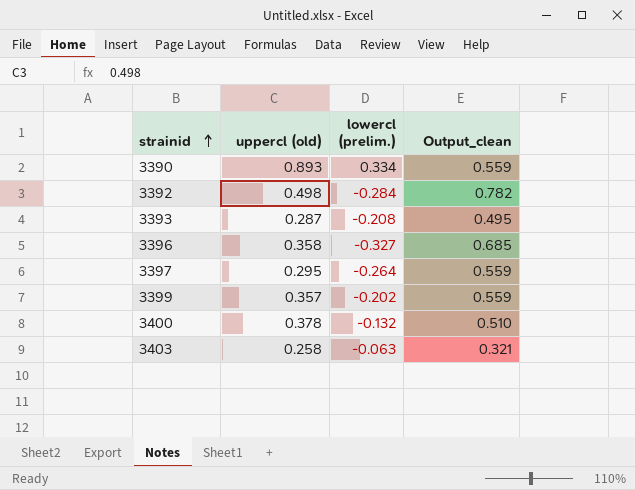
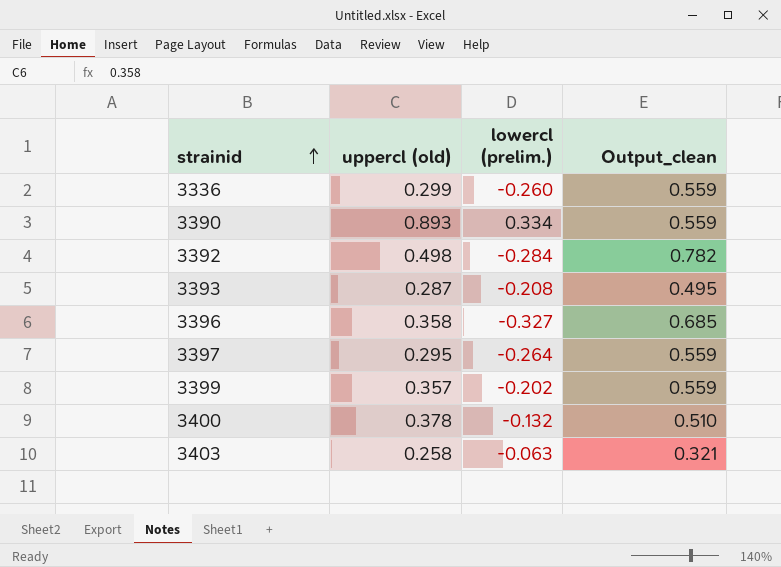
row 3336: none -> 0.299 | -0.260 | 0.559

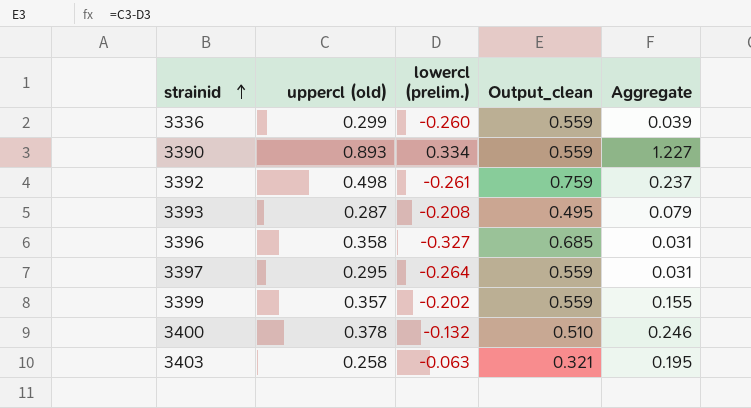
column Aggregate | formula: none -> [uppercl (old)] + [lowercl (prelim.)]
3392 | lowercl (prelim.): -0.284 -> -0.261
3392 | Output_clean: 0.782 -> 0.759

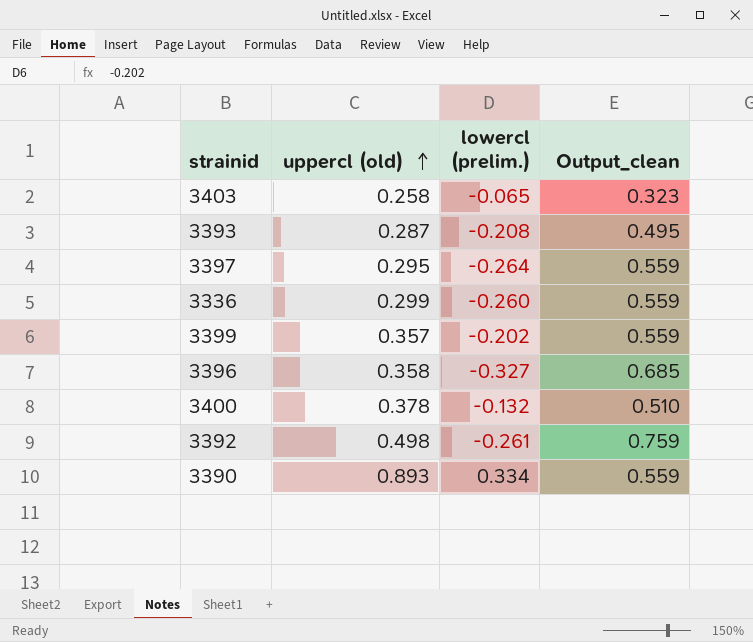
row order: strainid ascending -> uppercl (old) ascending
column Aggregate | formula: [uppercl (old)] + [lowercl (prelim.)] -> none
3403 | lowercl (prelim.): -0.063 -> -0.065
3403 | Output_clean: 0.321 -> 0.323

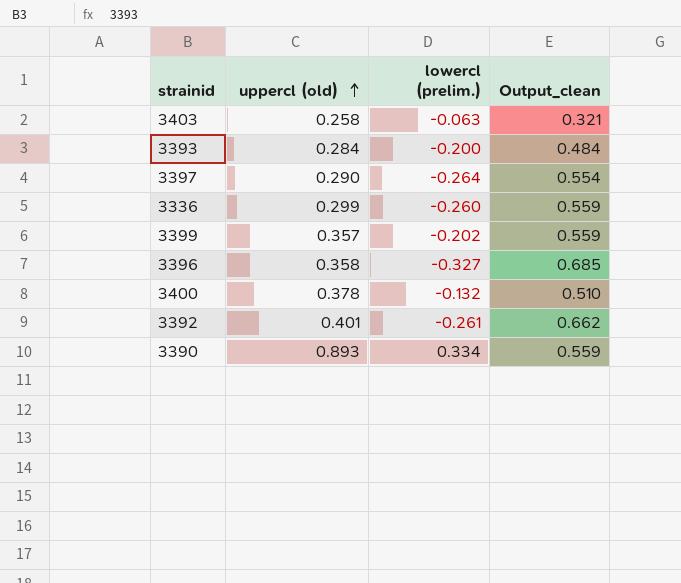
3403 | lowercl (prelim.): -0.065 -> -0.063
3403 | Output_clean: 0.323 -> 0.321
3393 | uppercl (old): 0.287 -> 0.284
3393 | lowercl (prelim.): -0.208 -> -0.200
3393 | Output_clean: 0.495 -> 0.484
3397 | uppercl (old): 0.295 -> 0.290
3397 | Output_clean: 0.559 -> 0.554
3392 | uppercl (old): 0.498 -> 0.401
3392 | Output_clean: 0.759 -> 0.662

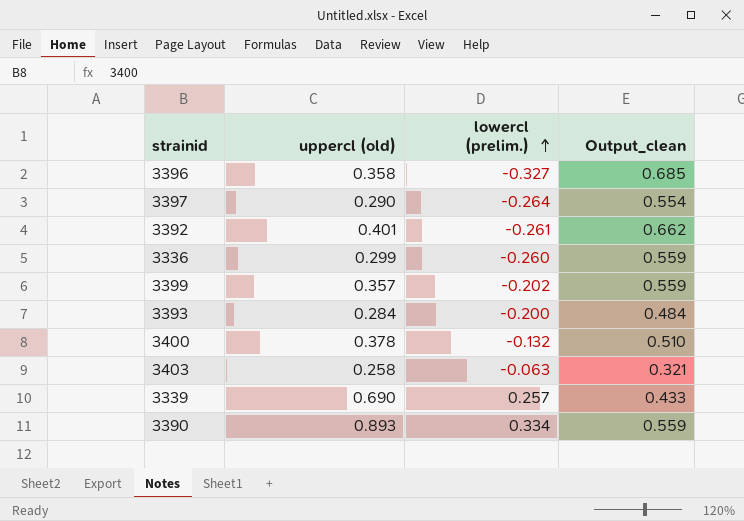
row order: uppercl (old) ascending -> lowercl (prelim.) ascending
row 3339: none -> 0.690 | 0.257 | 0.433

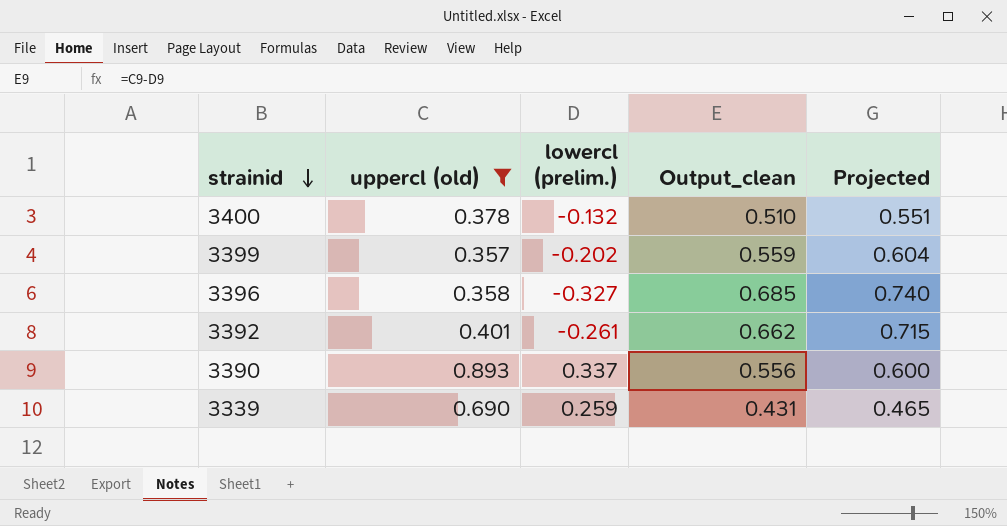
filter: none -> uppercl (old) >= 0.357
row order: lowercl (prelim.) ascending -> strainid descending
column Projected | formula: none -> [Output_clean] * 1.08
3390 | lowercl (prelim.): 0.334 -> 0.337
3390 | Output_clean: 0.559 -> 0.556
3339 | lowercl (prelim.): 0.257 -> 0.259
3339 | Output_clean: 0.433 -> 0.431

